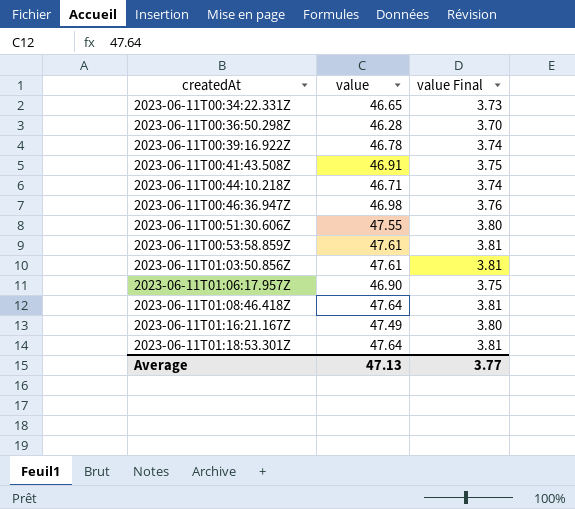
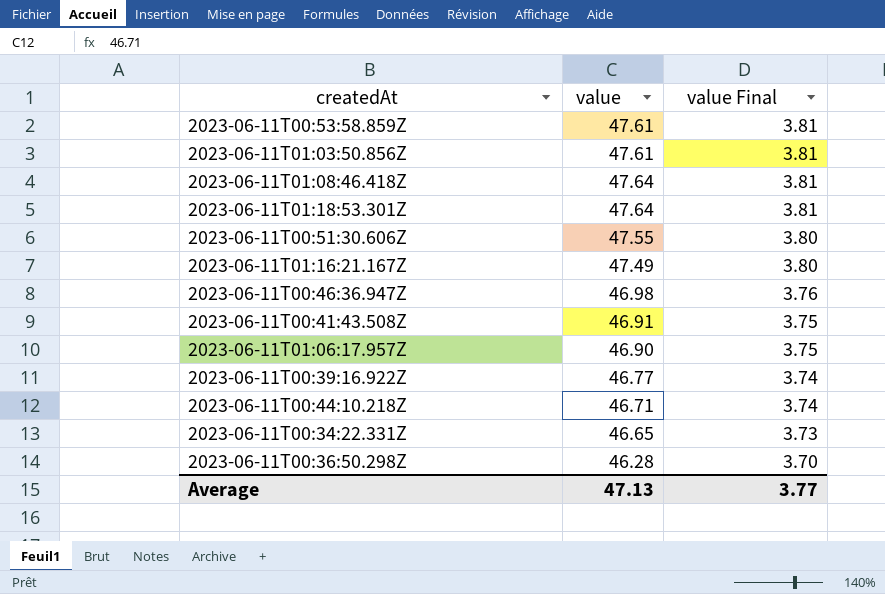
row order: createdAt ascending -> value Final descending
2023-06-11T00:39:16.922Z | value: 46.78 -> 46.77

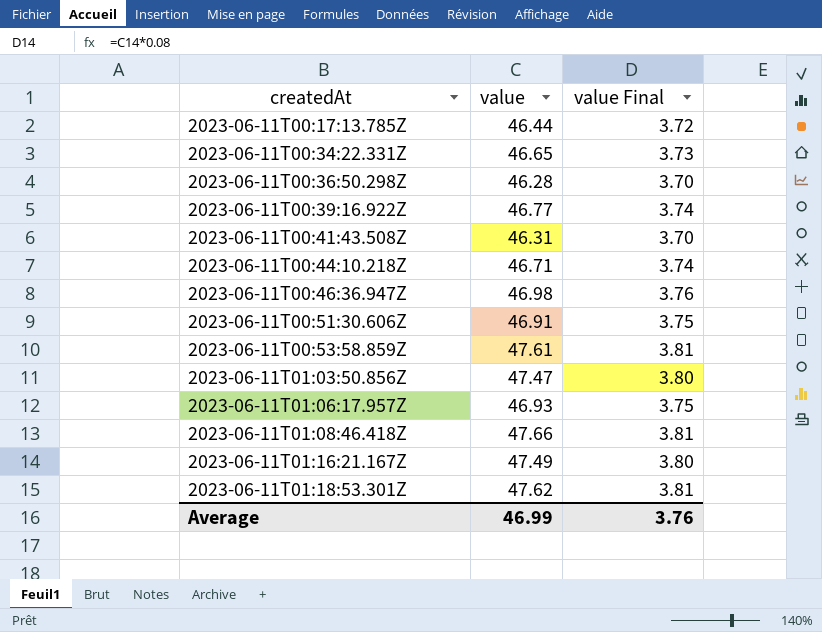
row order: value Final descending -> createdAt ascending
row 2023-06-11T00:17:13.785Z: none -> 46.44 | 3.72
2023-06-11T00:41:43.508Z | value: 46.91 -> 46.31
2023-06-11T00:41:43.508Z | value Final: 3.75 -> 3.70
2023-06-11T00:51:30.606Z | value: 47.55 -> 46.91
2023-06-11T00:51:30.606Z | value Final: 3.80 -> 3.75
2023-06-11T01:03:50.856Z | value: 47.61 -> 47.47
2023-06-11T01:03:50.856Z | value Final: 3.81 -> 3.80
2023-06-11T01:06:17.957Z | value: 46.90 -> 46.93
2023-06-11T01:08:46.418Z | value: 47.64 -> 47.66
2023-06-11T01:18:53.301Z | value: 47.64 -> 47.62
Average | value: 47.13 -> 46.99
Average | value Final: 3.77 -> 3.76

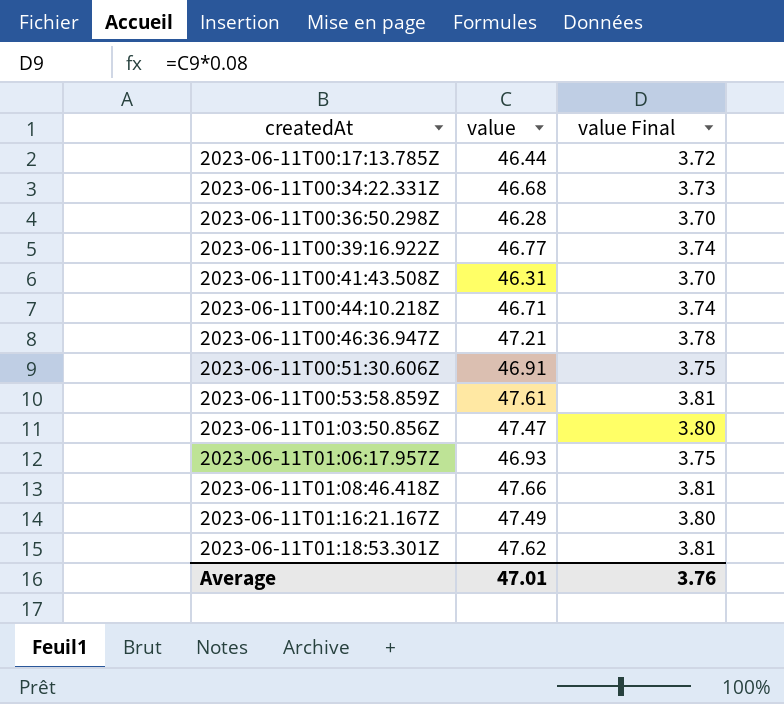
2023-06-11T00:34:22.331Z | value: 46.65 -> 46.68
2023-06-11T00:46:36.947Z | value: 46.98 -> 47.21
2023-06-11T00:46:36.947Z | value Final: 3.76 -> 3.78
Average | value: 46.99 -> 47.01

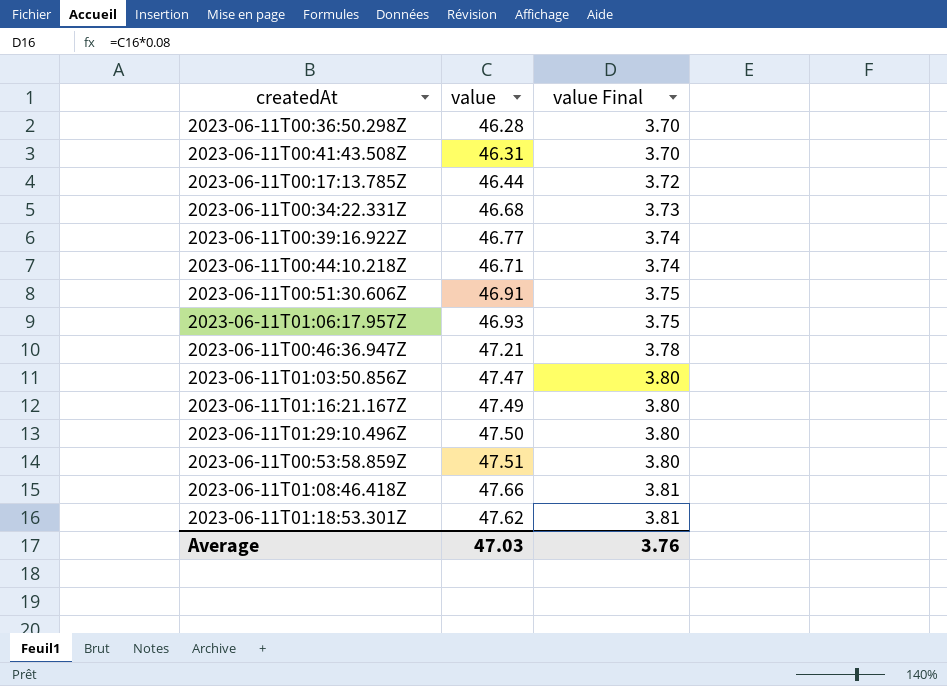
row order: createdAt ascending -> value Final ascending
row 2023-06-11T01:29:10.496Z: none -> 47.50 | 3.80
2023-06-11T00:53:58.859Z | value: 47.61 -> 47.51
2023-06-11T00:53:58.859Z | value Final: 3.81 -> 3.80
Average | value: 47.01 -> 47.03

